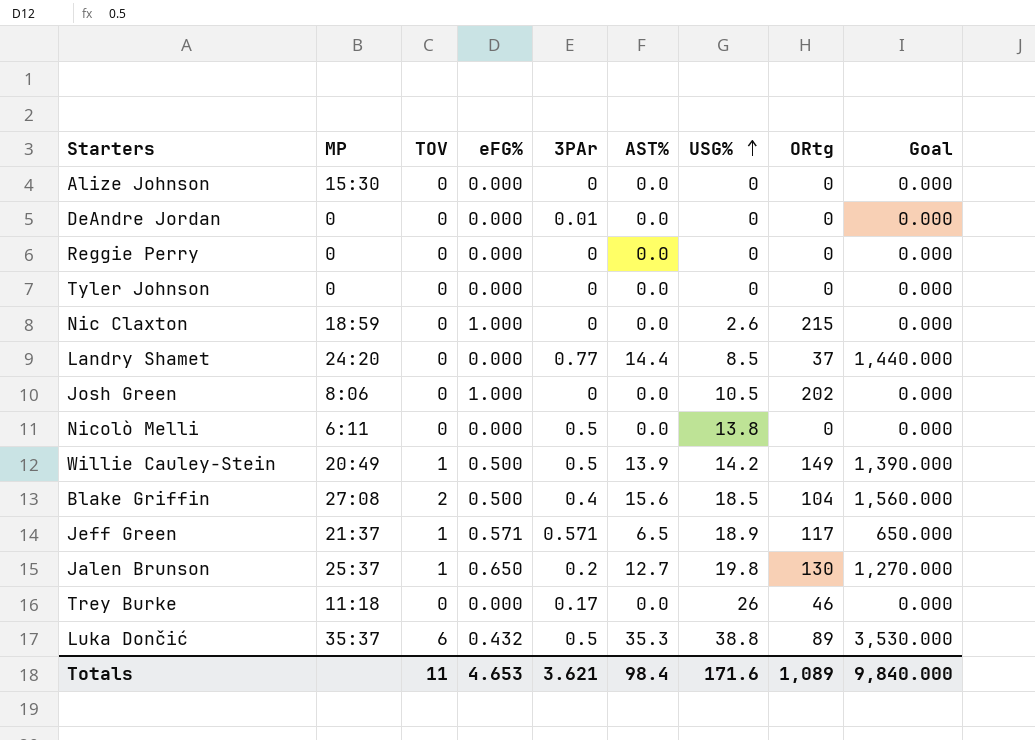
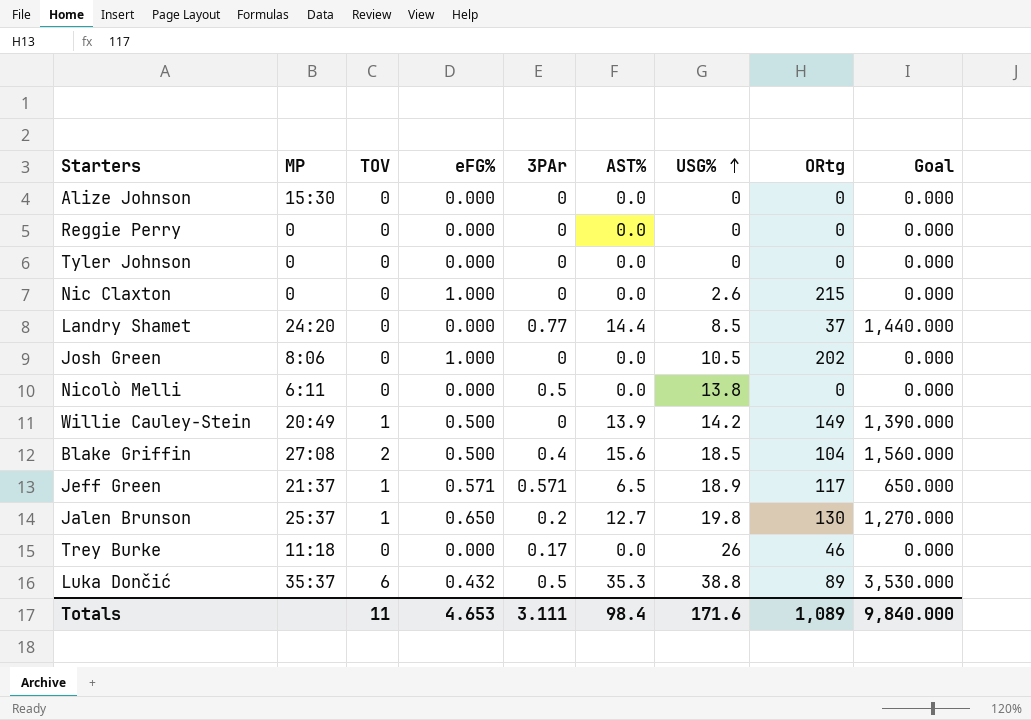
row DeAndre Jordan: 0 | 0 | 0.000 | 0.01 | 0.0 | 0 | 0 | 0.000 -> none
Nic Claxton | MP: 18:59 -> 0
Willie Cauley-Stein | 3PAr: 0.5 -> 0
Totals | 3PAr: 3.621 -> 3.111

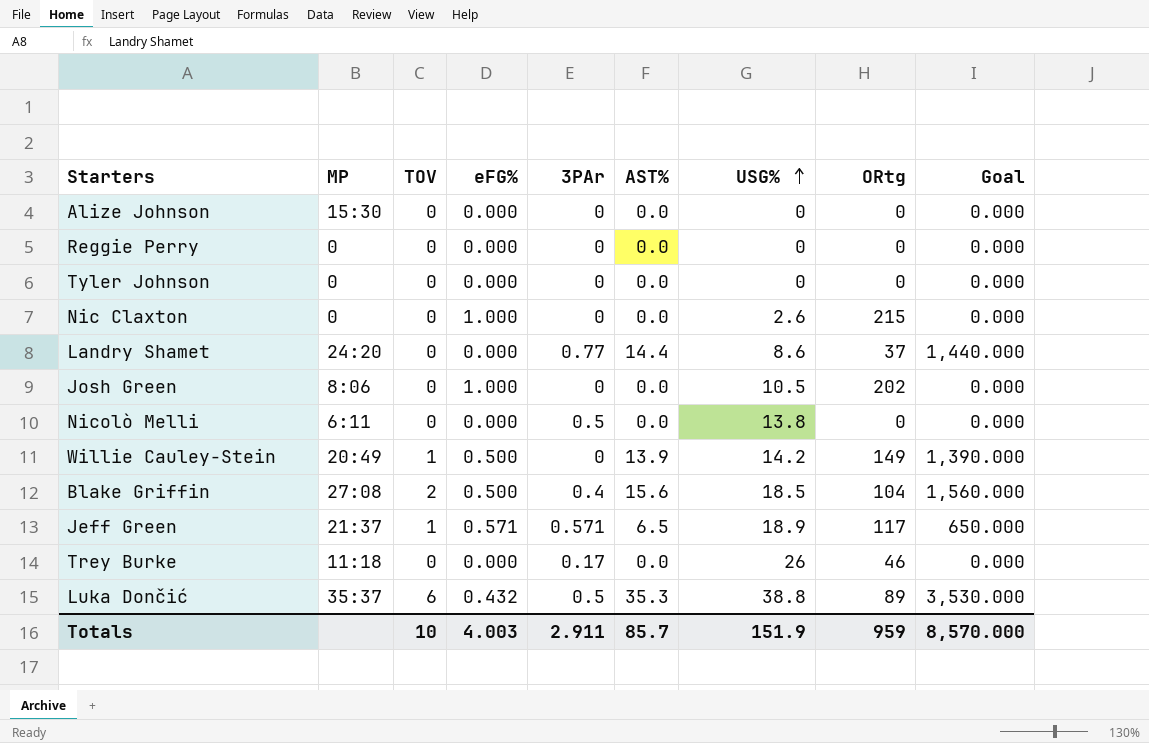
row Jalen Brunson: 25:37 | 1 | 0.650 | 0.2 | 12.7 | 19.8 | 130 | 1,270.000 -> none
Landry Shamet | USG%: 8.5 -> 8.6
Totals | TOV: 11 -> 10
Totals | eFG%: 4.653 -> 4.003
Totals | 3PAr: 3.111 -> 2.911
Totals | AST%: 98.4 -> 85.7
Totals | USG%: 171.6 -> 151.9
Totals | ORtg: 1,089 -> 959
Totals | Goal: 9,840.000 -> 8,570.000

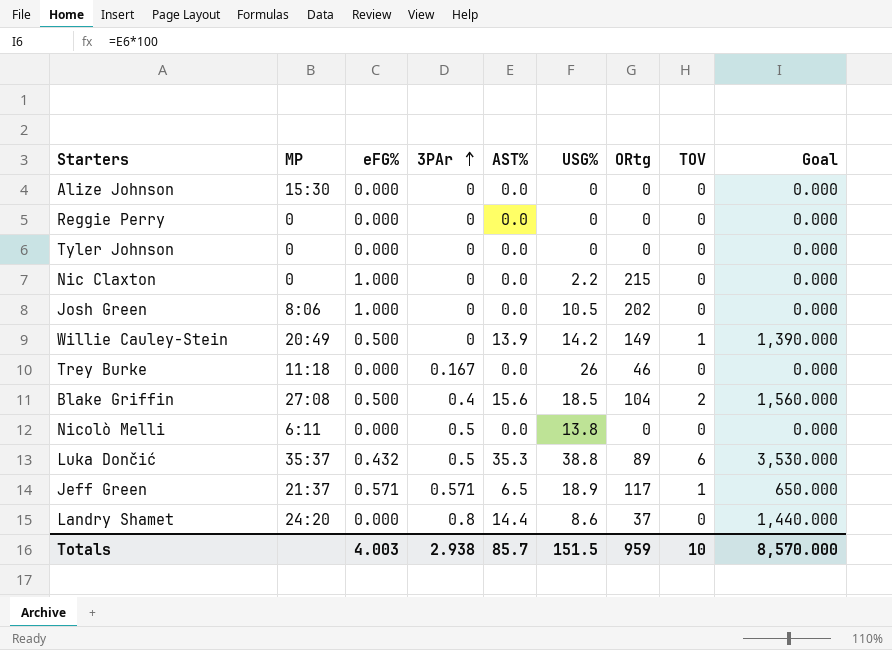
row order: USG% ascending -> 3PAr ascending
column TOV | position: 3 -> 8
Nic Claxton | USG%: 2.6 -> 2.2
Trey Burke | 3PAr: 0.17 -> 0.167
Landry Shamet | 3PAr: 0.77 -> 0.8
Totals | 3PAr: 2.911 -> 2.938
Totals | USG%: 151.9 -> 151.5

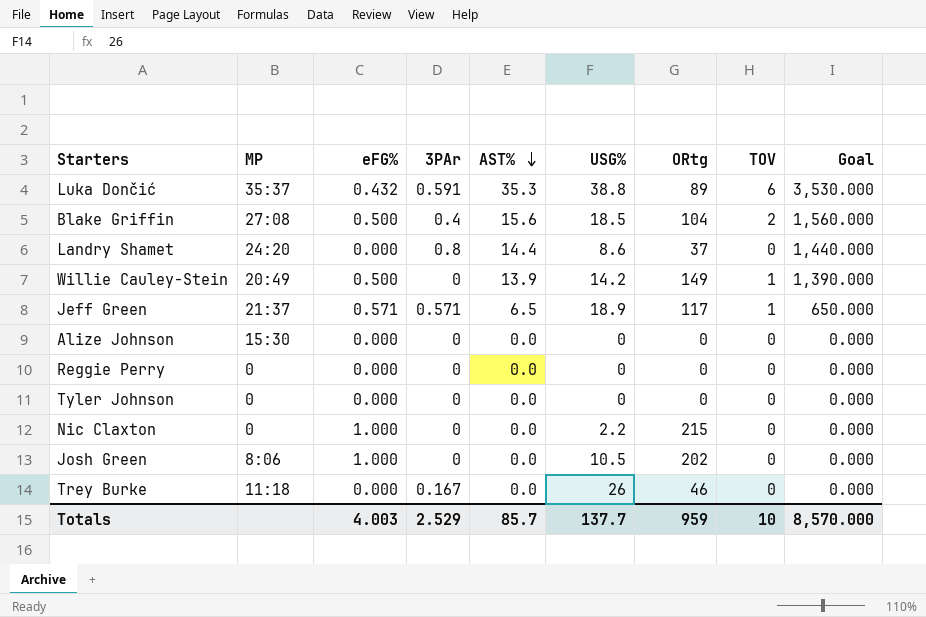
row order: 3PAr ascending -> AST% descending
row Nicolò Melli: 6:11 | 0.000 | 0.5 | 0.0 | 13.8 | 0 | 0 | 0.000 -> none
Luka Dončić | 3PAr: 0.5 -> 0.591
Totals | 3PAr: 2.938 -> 2.529
Totals | USG%: 151.5 -> 137.7

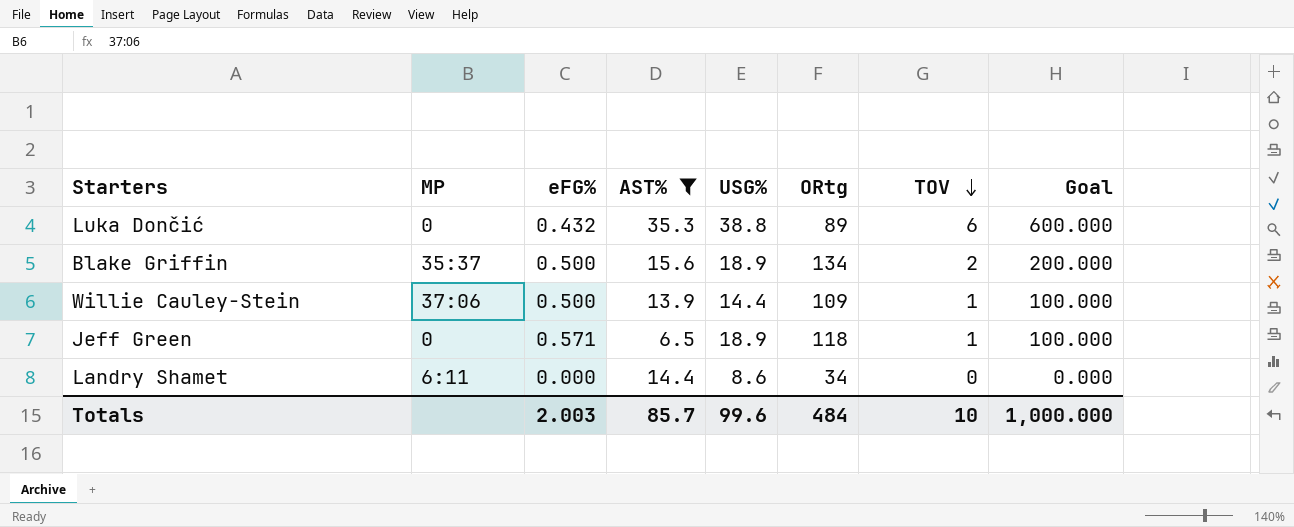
filter: none -> AST% != 0.0
row order: AST% descending -> TOV descending
column 3PAr | position: 4 -> none
column Goal | formula: [AST%] * 100 -> [TOV] * 100
Luka Dončić | MP: 35:37 -> 0
Blake Griffin | MP: 27:08 -> 35:37
Blake Griffin | USG%: 18.5 -> 18.9
Blake Griffin | ORtg: 104 -> 134
Willie Cauley-Stein | MP: 20:49 -> 37:06
Willie Cauley-Stein | USG%: 14.2 -> 14.4
Willie Cauley-Stein | ORtg: 149 -> 109
Jeff Green | MP: 21:37 -> 0
Jeff Green | ORtg: 117 -> 118
Landry Shamet | MP: 24:20 -> 6:11
Landry Shamet | ORtg: 37 -> 34
Totals | eFG%: 4.003 -> 2.003
Totals | USG%: 137.7 -> 99.6
Totals | ORtg: 959 -> 484
Totals | Goal: 8,570.000 -> 1,000.000

